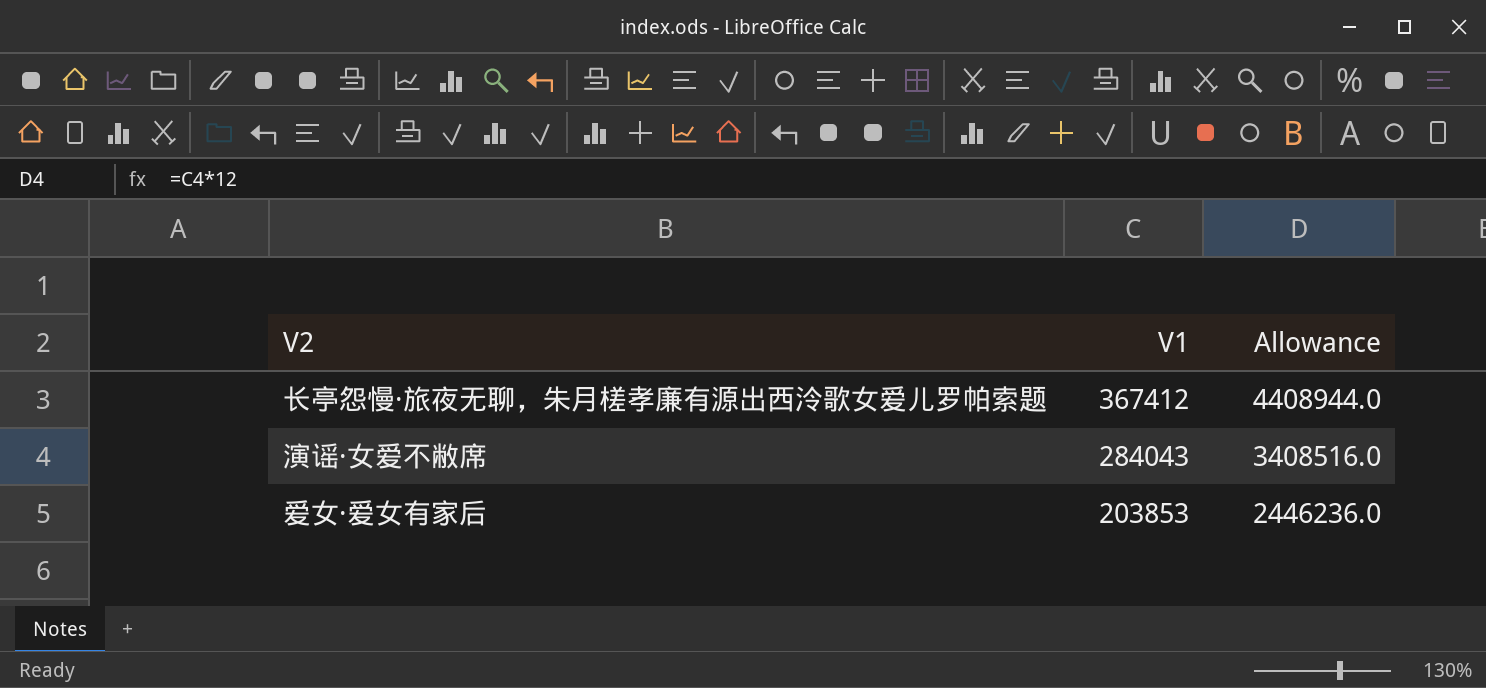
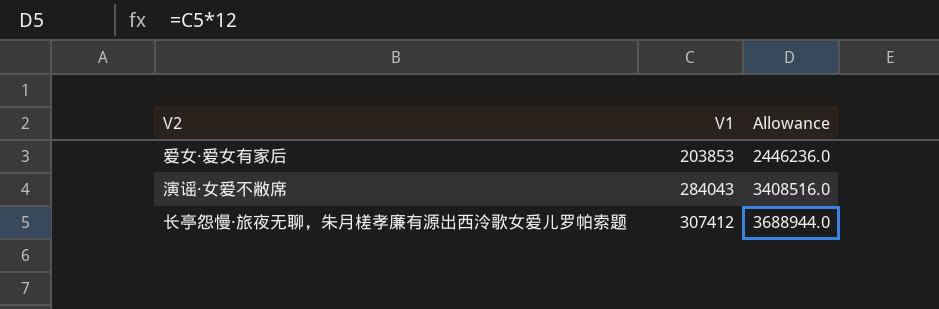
row order: V1 descending -> V1 ascending
长亭怨慢·旅夜无聊，朱月槎孝廉有源出西泠歌女爱儿罗帕索题 | V1: 367412 -> 307412
长亭怨慢·旅夜无聊，朱月槎孝廉有源出西泠歌女爱儿罗帕索题 | Allowance: 4408944.0 -> 3688944.0

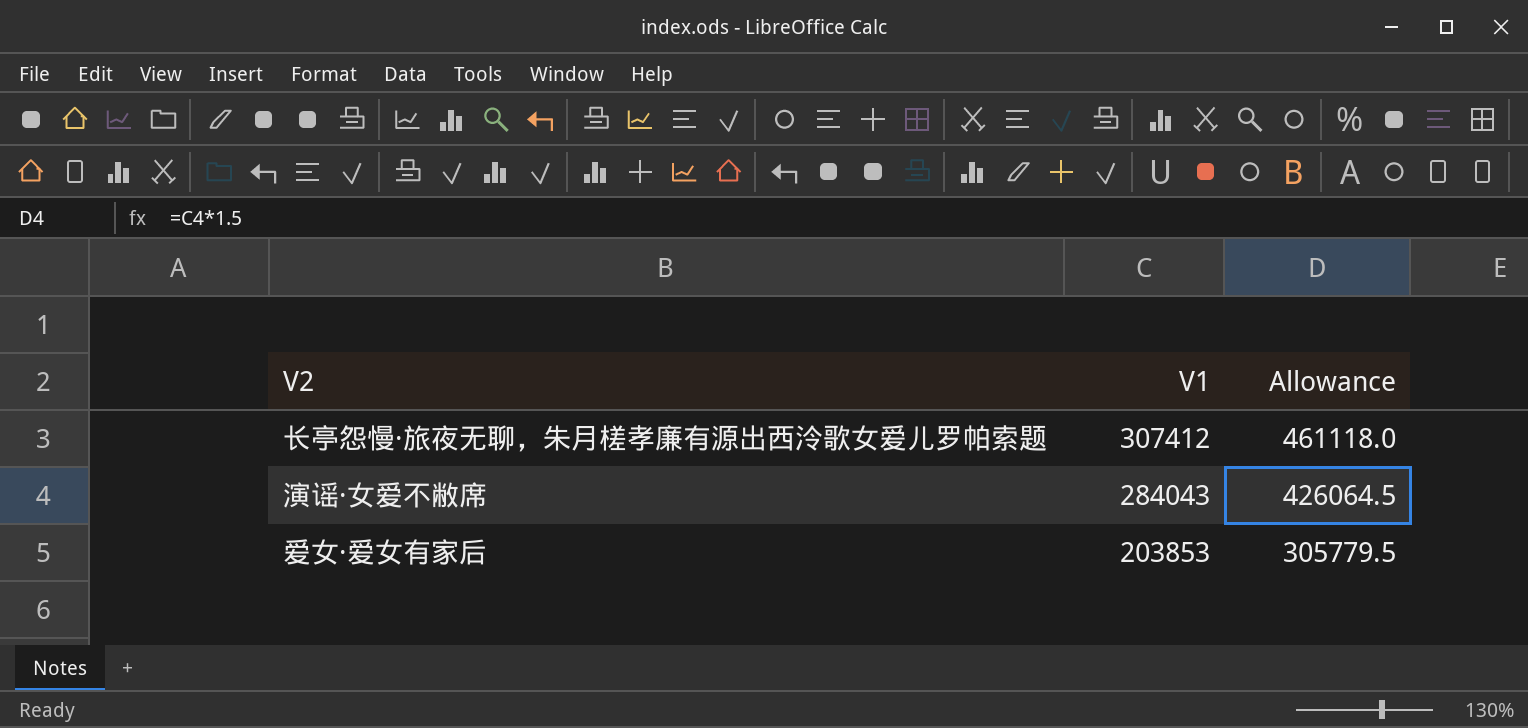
row order: V1 ascending -> V1 descending
column Allowance | formula: [V1] * 12 -> [V1] * 1.5

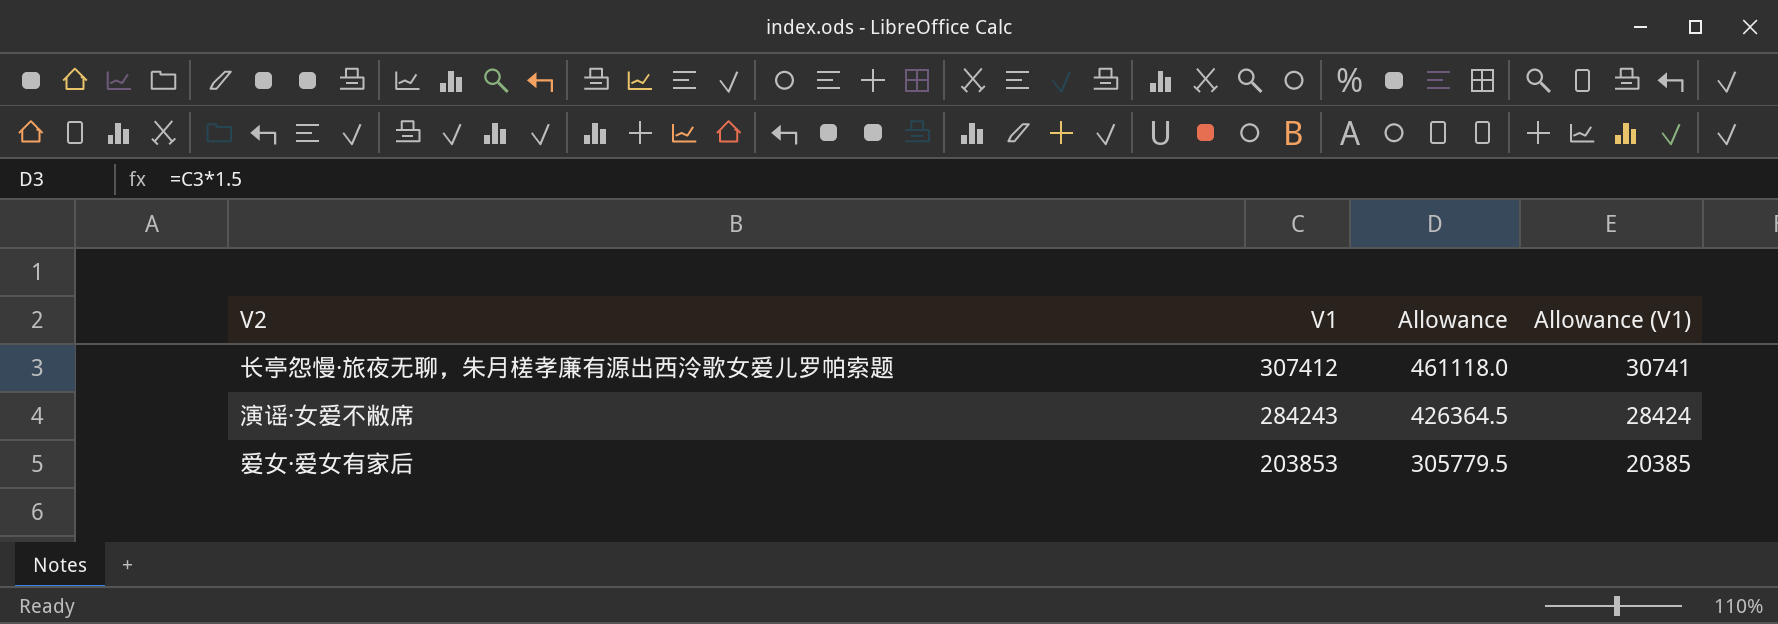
column Allowance (V1) | formula: none -> [V1] * 0.1
演谣·女爱不敝席 | V1: 284043 -> 284243
演谣·女爱不敝席 | Allowance: 426064.5 -> 426364.5

